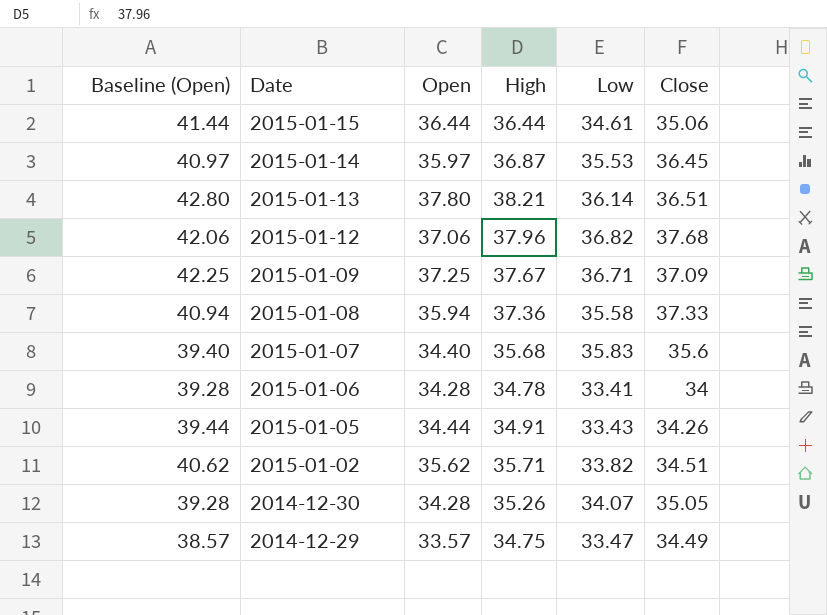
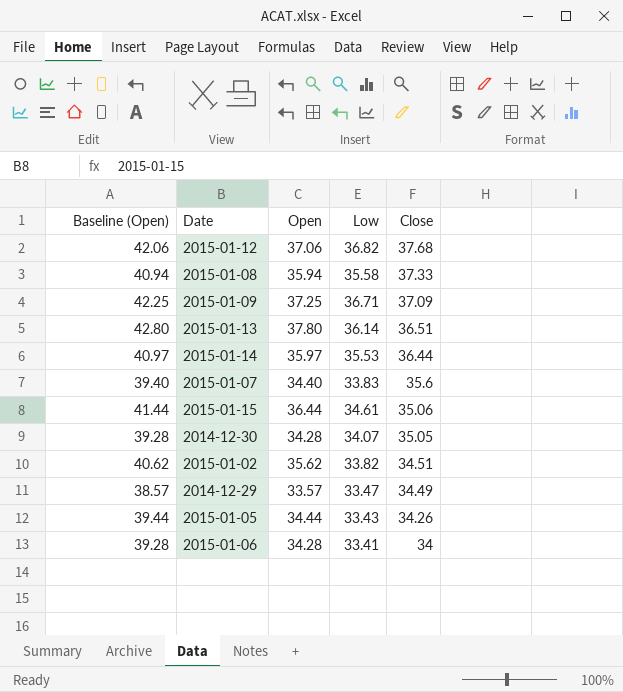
row order: Date descending -> Close descending
column High | position: 4 -> none
2015-01-14 | Close: 36.45 -> 36.44
2015-01-07 | Low: 35.83 -> 33.83

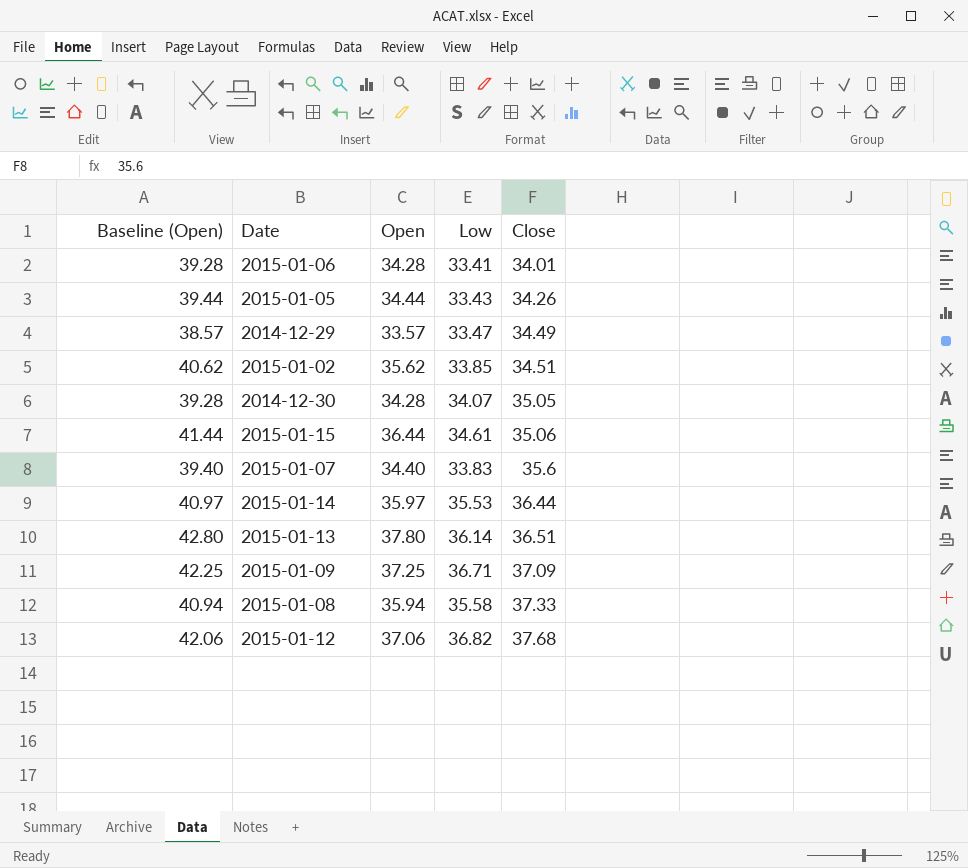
row order: Close descending -> Close ascending
2015-01-06 | Close: 34 -> 34.01
2015-01-02 | Low: 33.82 -> 33.85

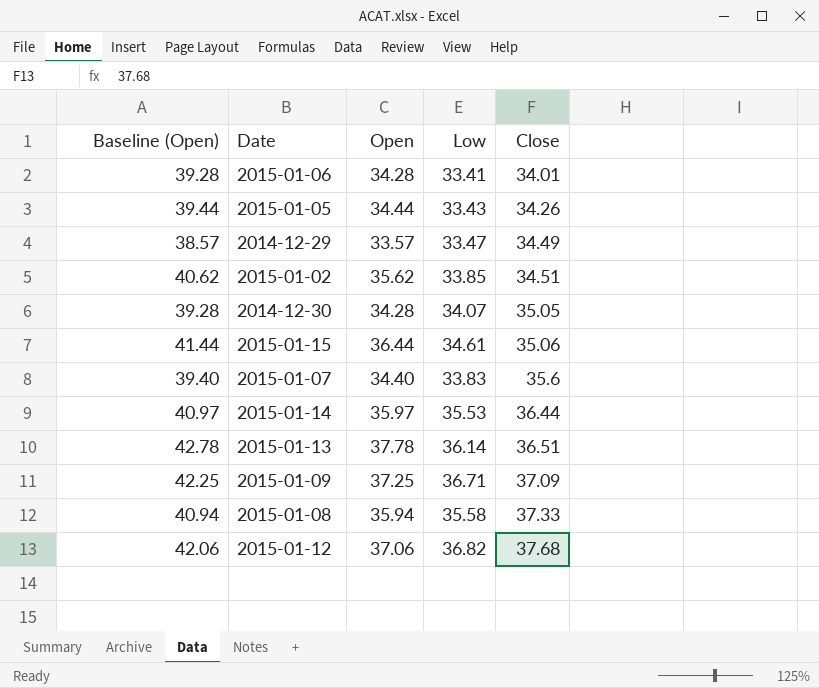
2015-01-13 | Baseline (Open): 42.80 -> 42.78
2015-01-13 | Open: 37.80 -> 37.78

